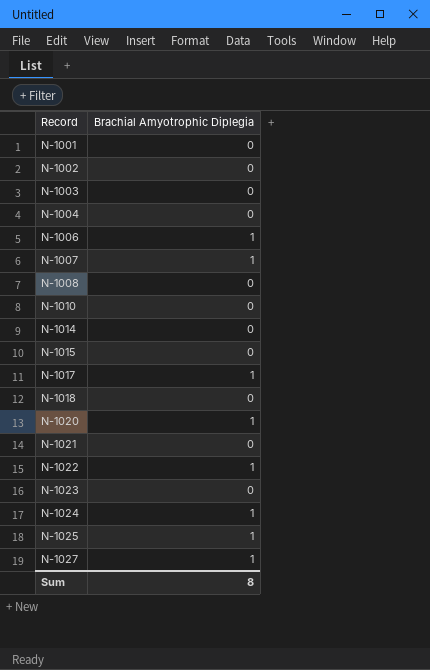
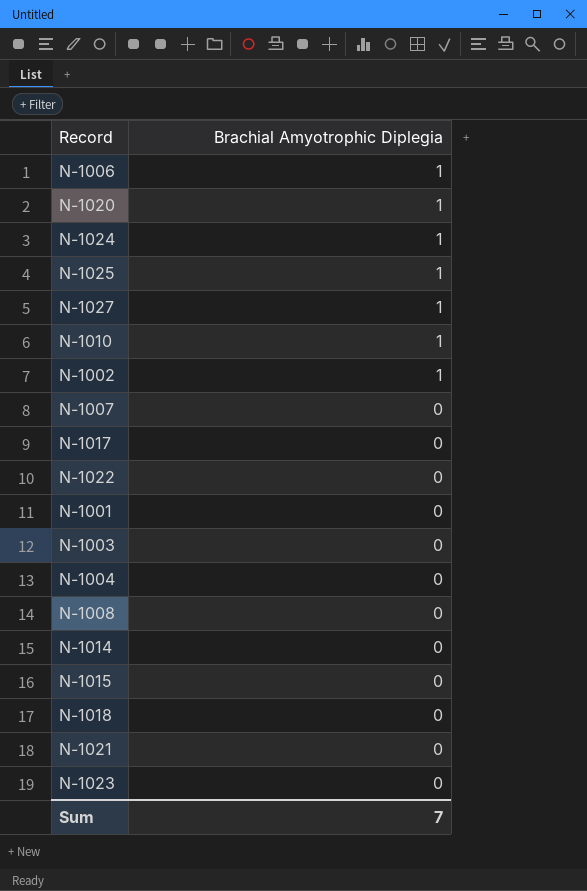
row order: Record ascending -> Brachial Amyotrophic Diplegia descending
N-1010 | Brachial Amyotrophic Diplegia: 0 -> 1
N-1002 | Brachial Amyotrophic Diplegia: 0 -> 1
N-1007 | Brachial Amyotrophic Diplegia: 1 -> 0
N-1017 | Brachial Amyotrophic Diplegia: 1 -> 0
N-1022 | Brachial Amyotrophic Diplegia: 1 -> 0
Sum | Brachial Amyotrophic Diplegia: 8 -> 7

